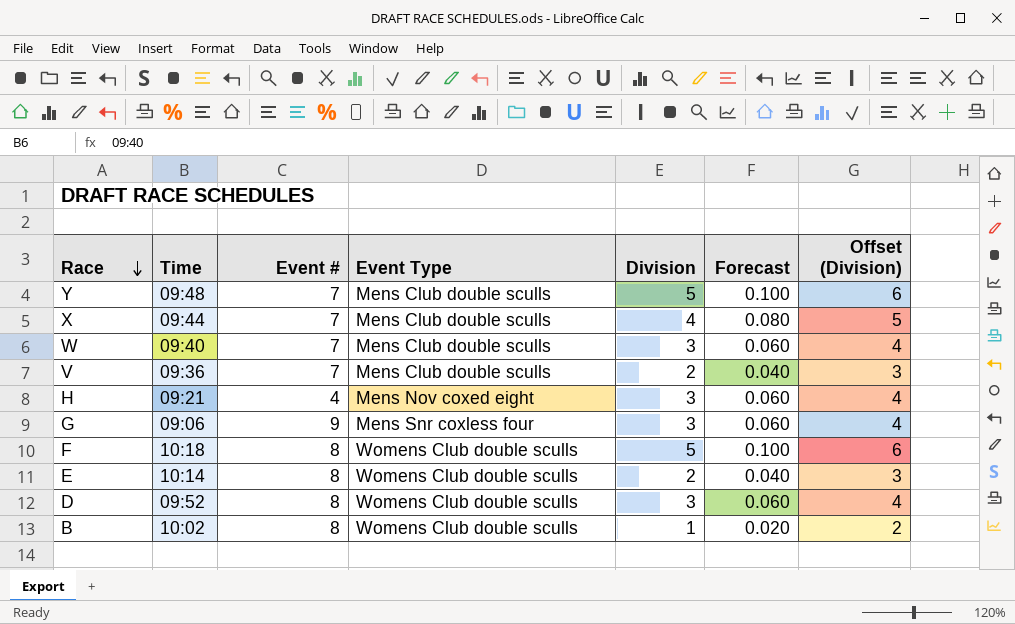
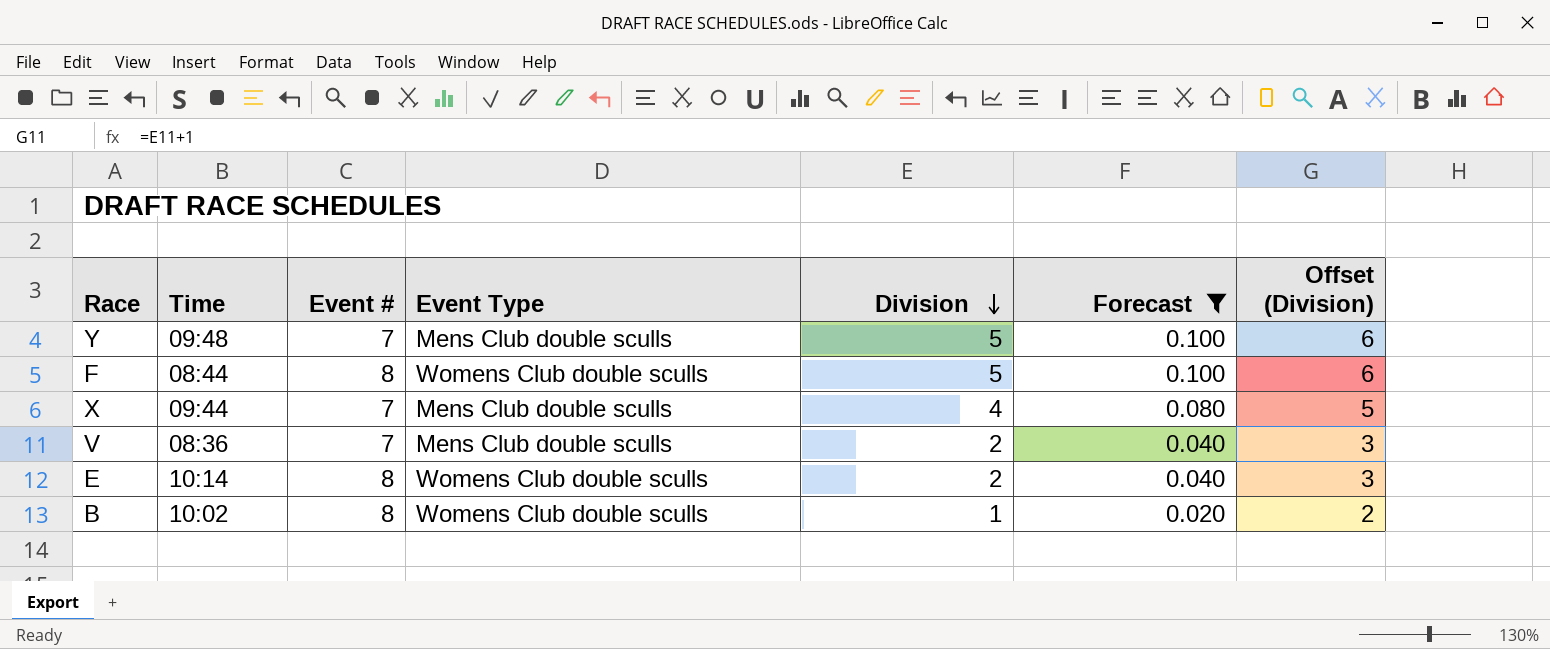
filter: none -> Forecast != 0.060
row order: Race descending -> Division descending
F | Time: 10:18 -> 08:44
V | Time: 09:36 -> 08:36

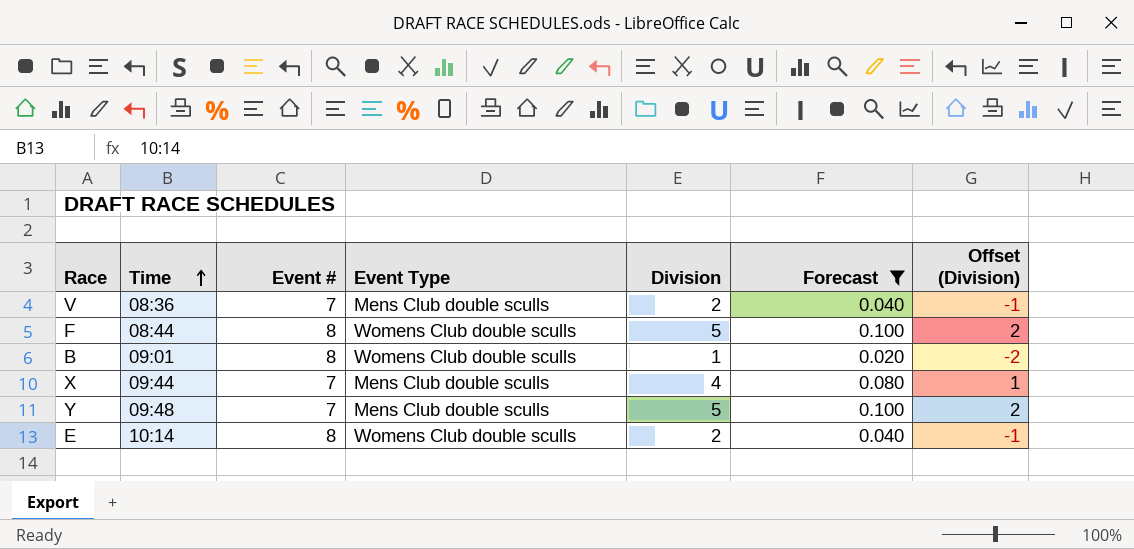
row order: Division descending -> Time ascending
column Offset (Division) | formula: [Division] + 1 -> [Division] - 3
B | Time: 10:02 -> 09:01

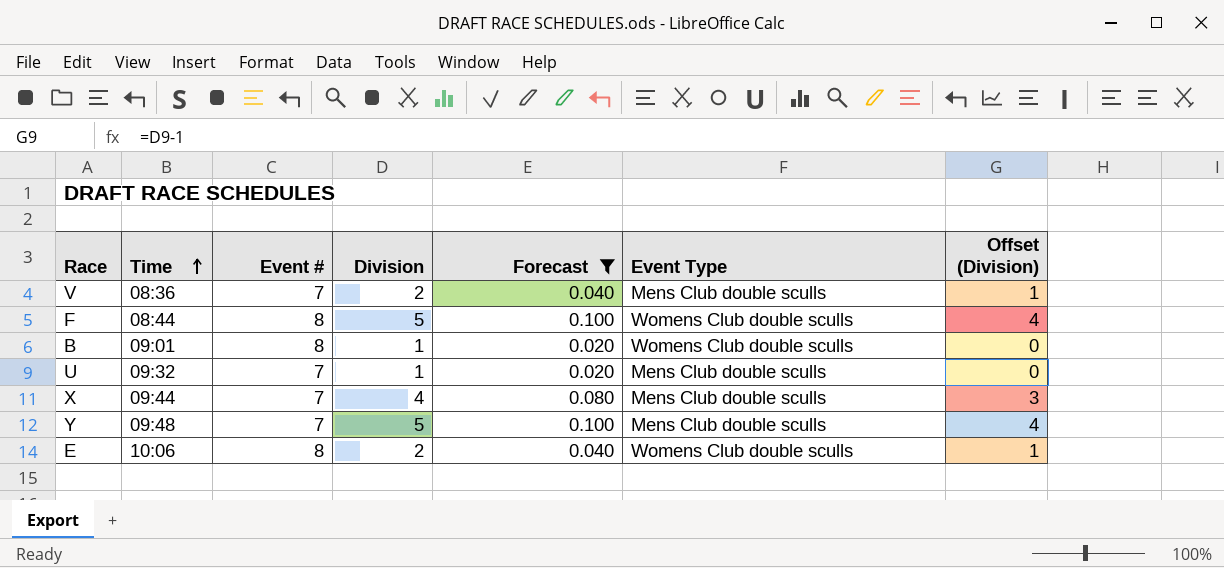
column Event Type | position: 4 -> 6
column Offset (Division) | formula: [Division] - 3 -> [Division] - 1
row U: none -> 09:32 | 7 | 1 | 0.020 | Mens Club double sculls | 0
E | Time: 10:14 -> 10:06

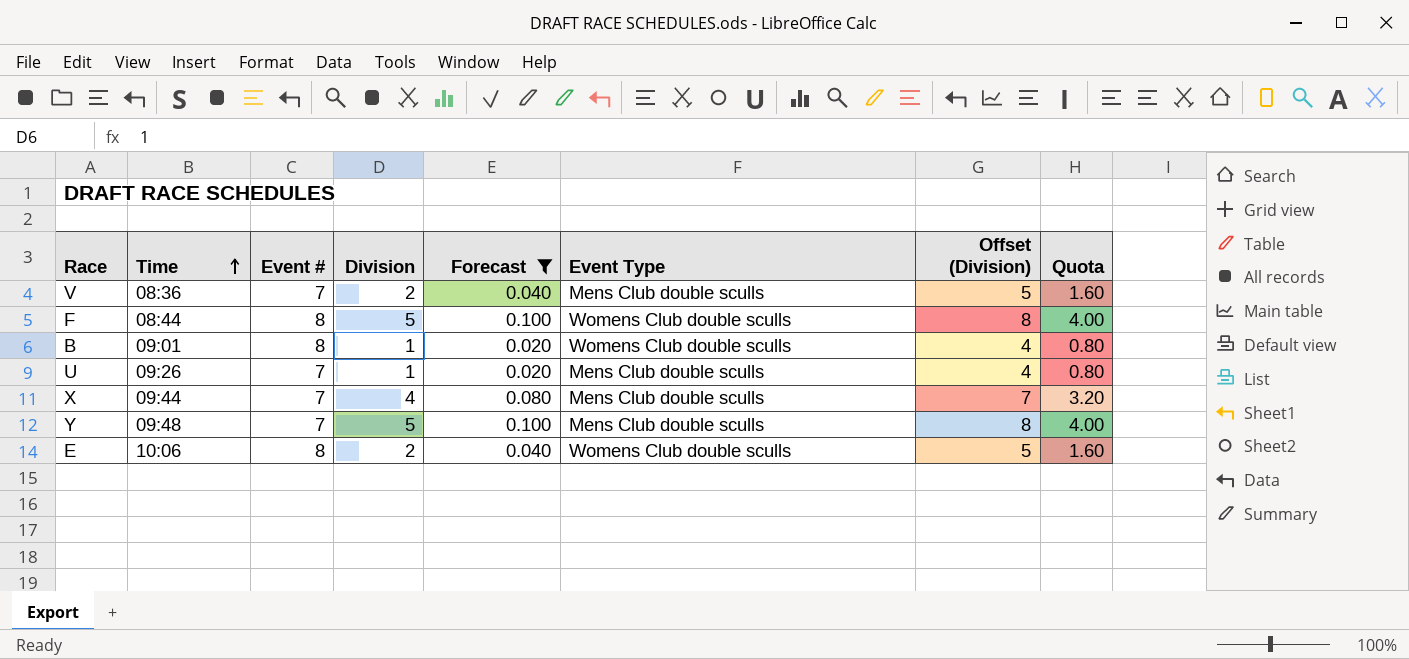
column Offset (Division) | formula: [Division] - 1 -> [Division] + 3
column Quota | formula: none -> [Division] * 0.8
U | Time: 09:32 -> 09:26

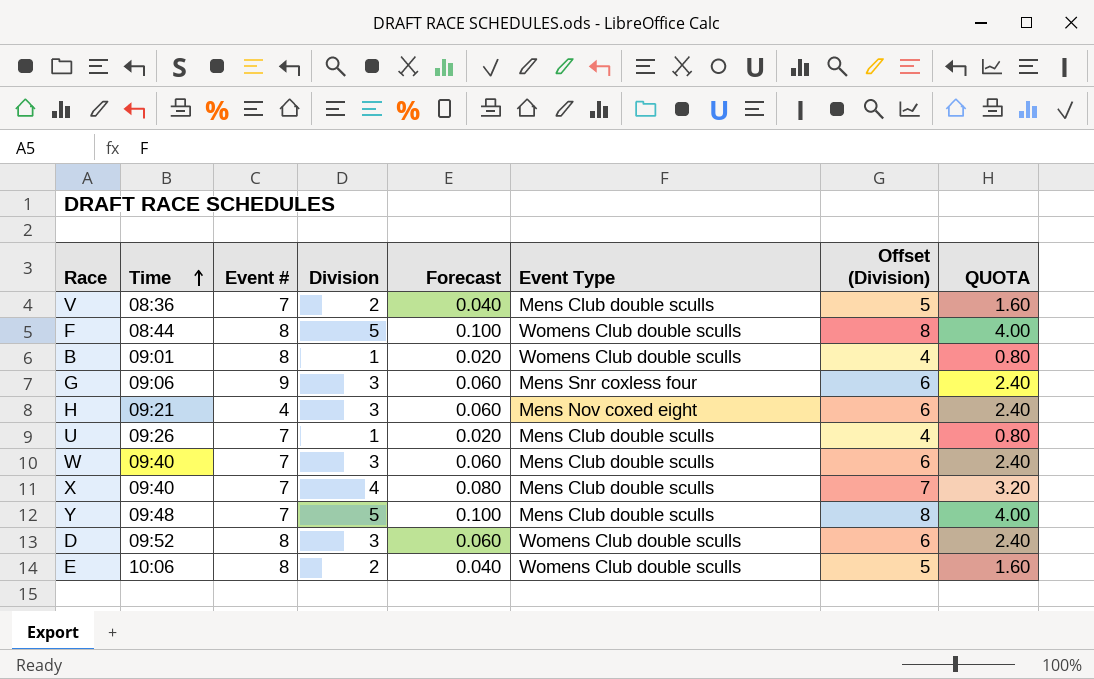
filter: Forecast != 0.060 -> none
column name: Quota -> QUOTA
X | Time: 09:44 -> 09:40

